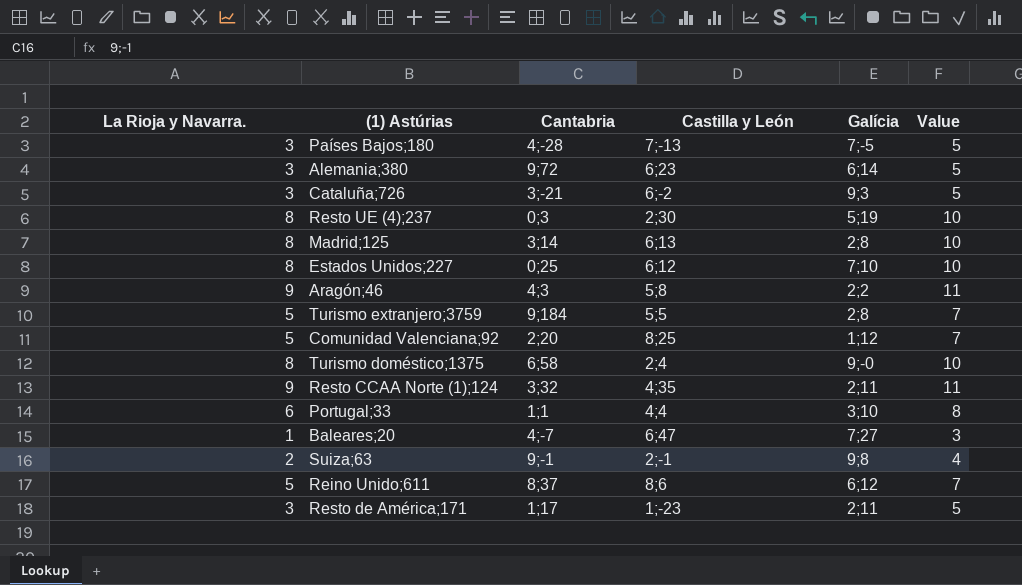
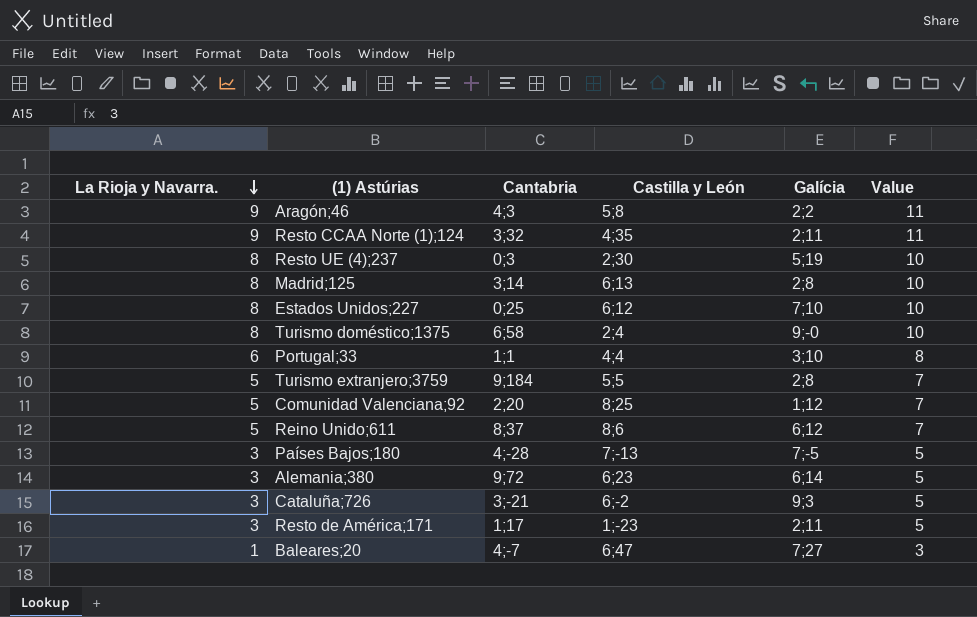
row order: none -> La Rioja y Navarra. descending
row Suiza;63: 2 | 9;-1 | 2;-1 | 9;8 | 4 -> none

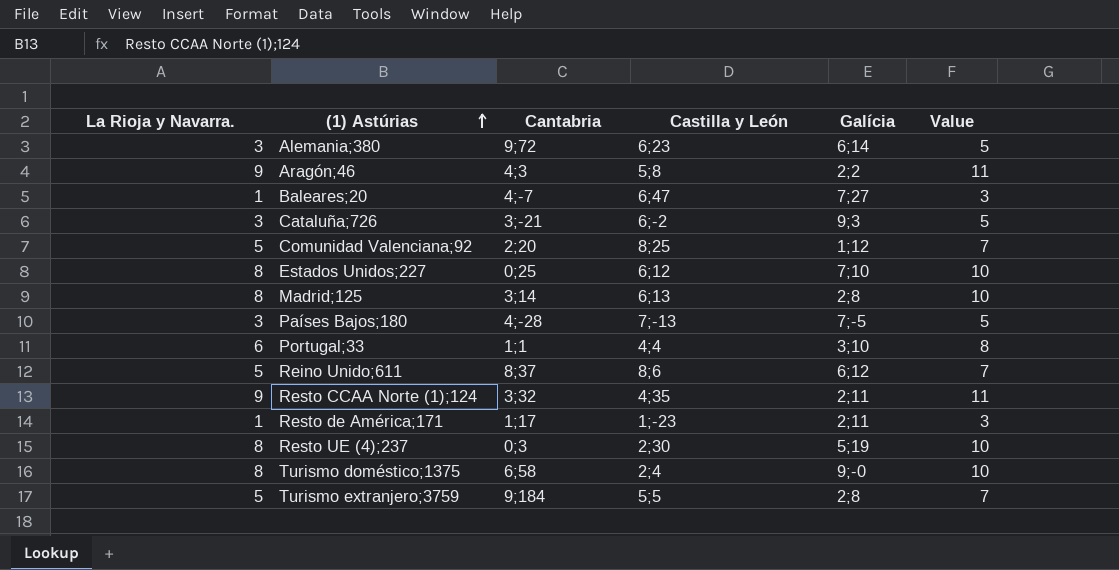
row order: La Rioja y Navarra. descending -> (1) Astúrias ascending
Resto de América;171 | La Rioja y Navarra.: 3 -> 1
Resto de América;171 | Value: 5 -> 3

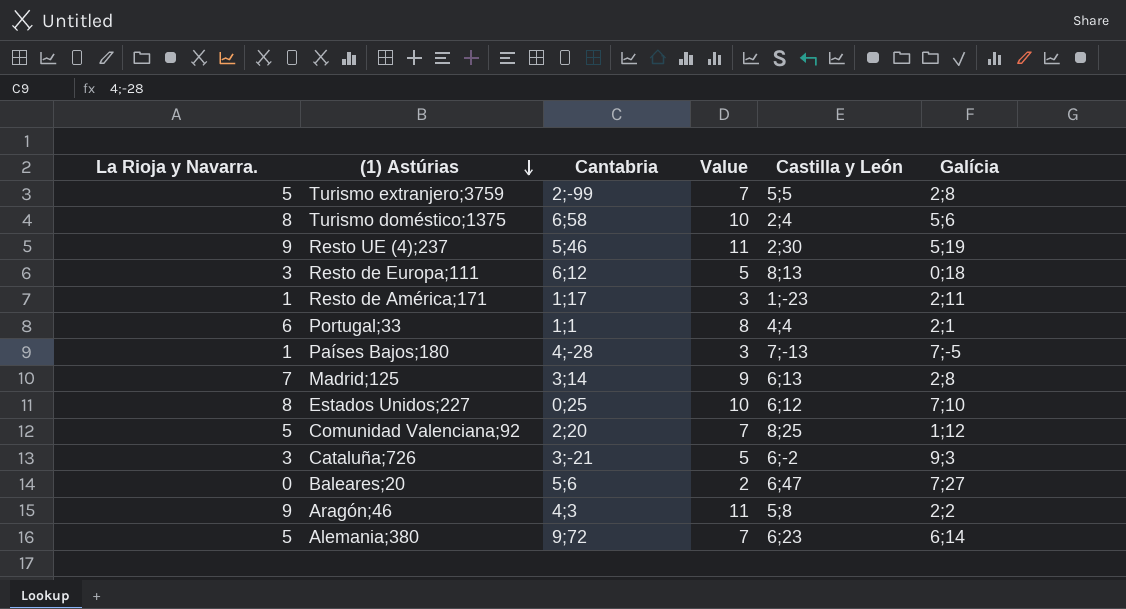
row order: (1) Astúrias ascending -> (1) Astúrias descending
column Value | position: 6 -> 4
row Reino Unido;611: 5 | 8;37 | 8;6 | 6;12 | 7 -> none
row Resto CCAA Norte (1);124: 9 | 3;32 | 4;35 | 2;11 | 11 -> none
Turismo extranjero;3759 | Cantabria: 9;184 -> 2;-99
Turismo doméstico;1375 | Galícia: 9;-0 -> 5;6
Resto UE (4);237 | La Rioja y Navarra.: 8 -> 9
Resto UE (4);237 | Cantabria: 0;3 -> 5;46
Resto UE (4);237 | Value: 10 -> 11
row Resto de Europa;111: none -> 3 | 6;12 | 5 | 8;13 | 0;18
Portugal;33 | Galícia: 3;10 -> 2;1
Países Bajos;180 | La Rioja y Navarra.: 3 -> 1
Países Bajos;180 | Value: 5 -> 3
Madrid;125 | La Rioja y Navarra.: 8 -> 7
Madrid;125 | Value: 10 -> 9
Baleares;20 | La Rioja y Navarra.: 1 -> 0
Baleares;20 | Cantabria: 4;-7 -> 5;6
Baleares;20 | Value: 3 -> 2
Alemania;380 | La Rioja y Navarra.: 3 -> 5
Alemania;380 | Value: 5 -> 7

